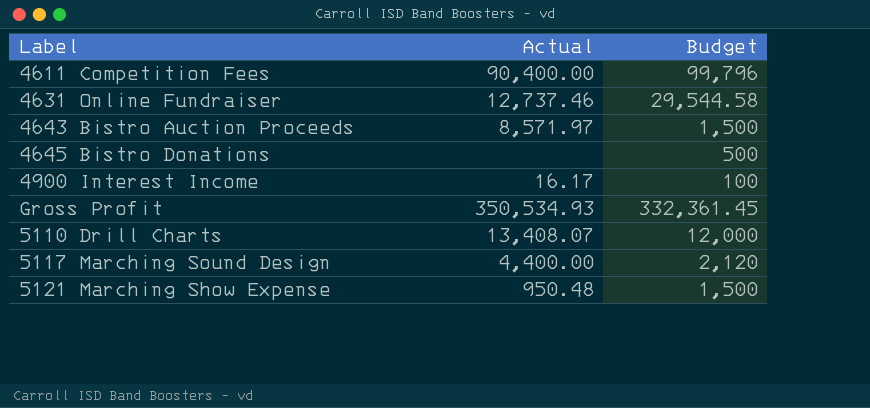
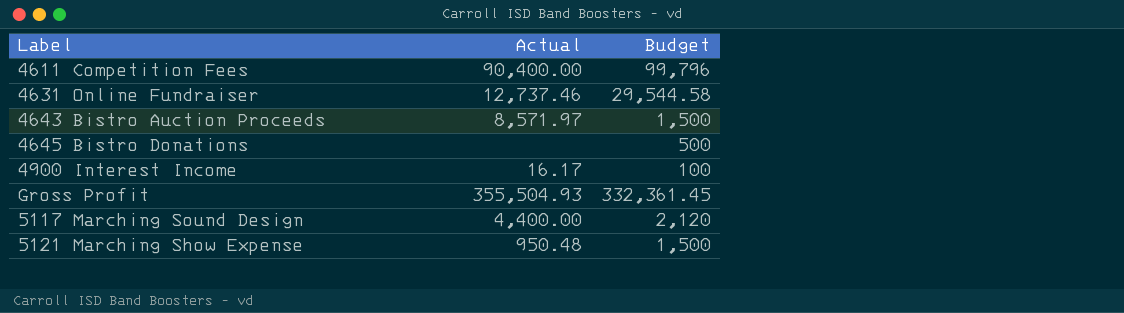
row 5110 Drill Charts: 13,408.07 | 12,000 -> none
Gross Profit | Actual: 350,534.93 -> 355,504.93

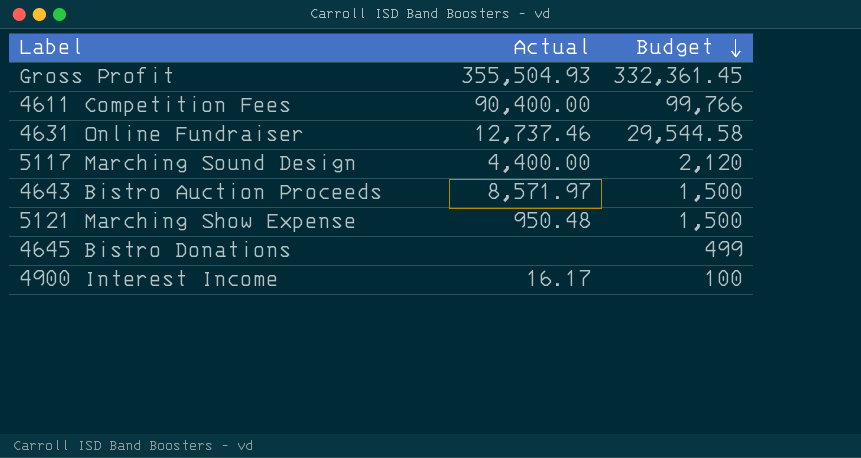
row order: none -> Budget descending
4611 Competition Fees | Budget: 99,796 -> 99,766
4645 Bistro Donations | Budget: 500 -> 499

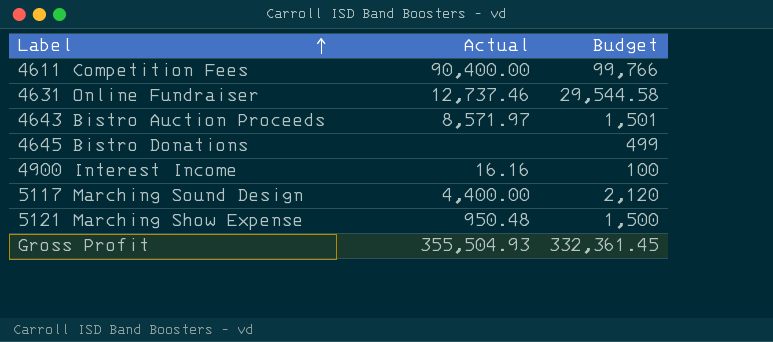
row order: Budget descending -> Label ascending
4643 Bistro Auction Proceeds | Budget: 1,500 -> 1,501
4900 Interest Income | Actual: 16.17 -> 16.16

